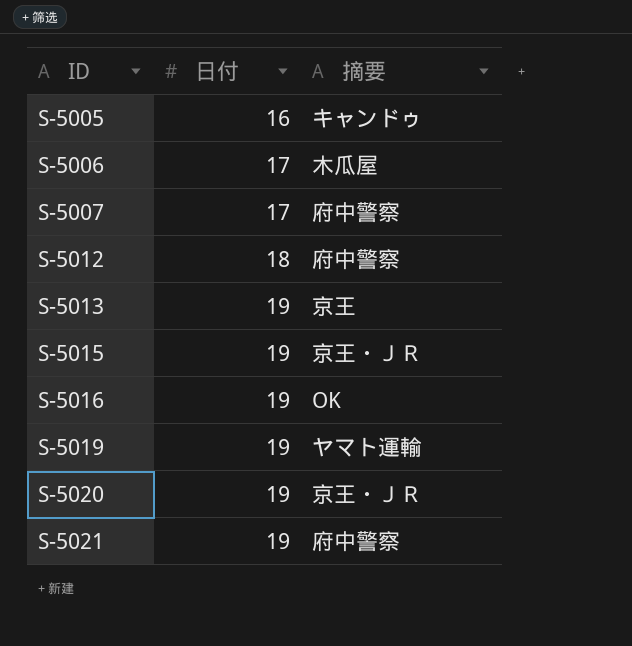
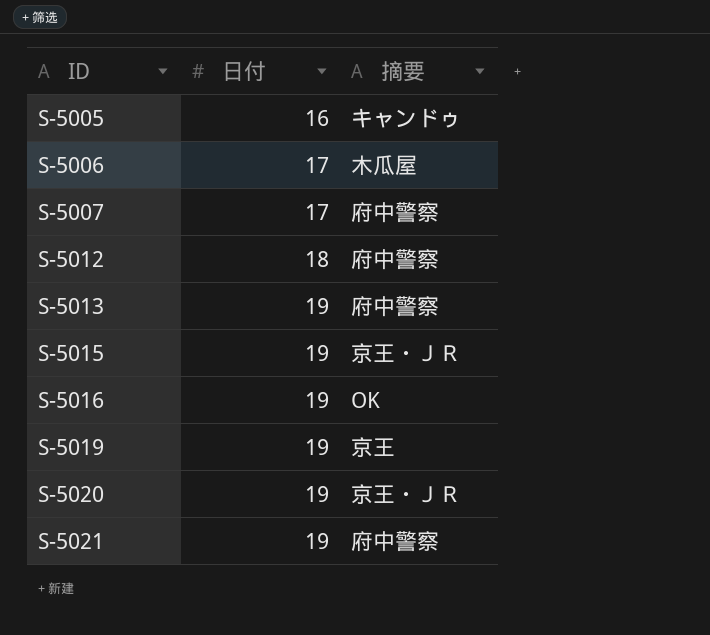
S-5013 | 摘要: 京王 -> 府中警察
S-5019 | 摘要: ヤマト運輸 -> 京王

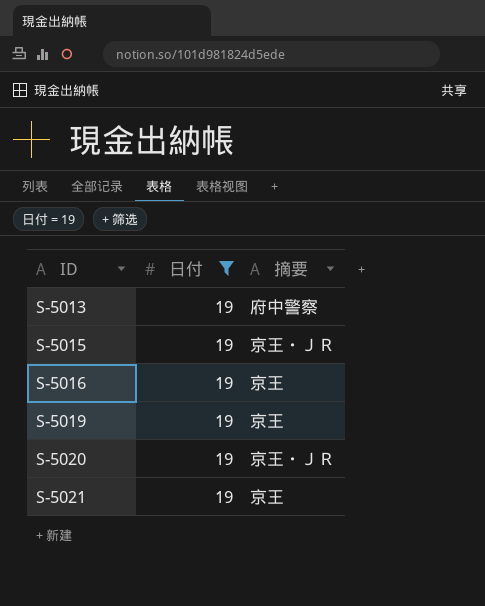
filter: none -> 日付 = 19
S-5016 | 摘要: OK -> 京王
S-5021 | 摘要: 府中警察 -> 京王

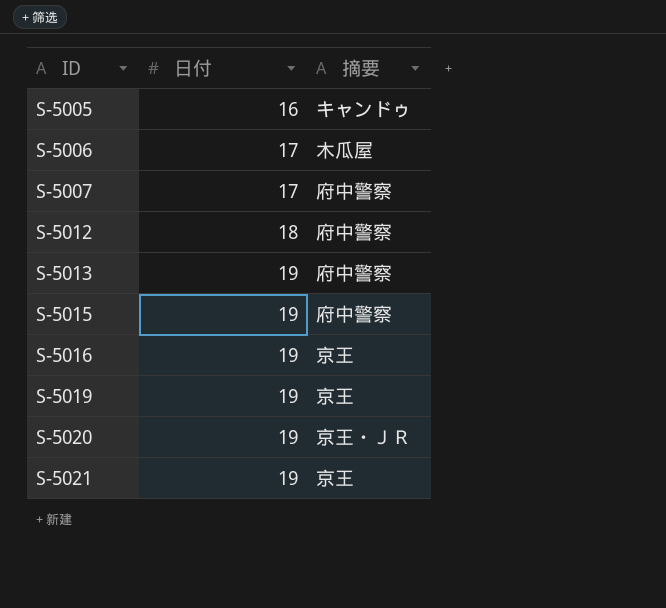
filter: 日付 = 19 -> none
S-5015 | 摘要: 京王・ＪＲ -> 府中警察

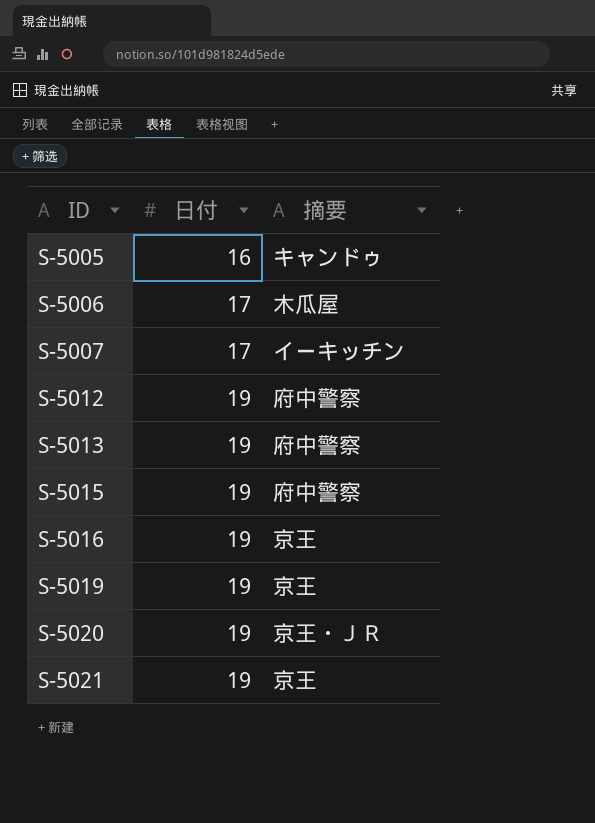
S-5007 | 摘要: 府中警察 -> イーキッチン
S-5012 | 日付: 18 -> 19

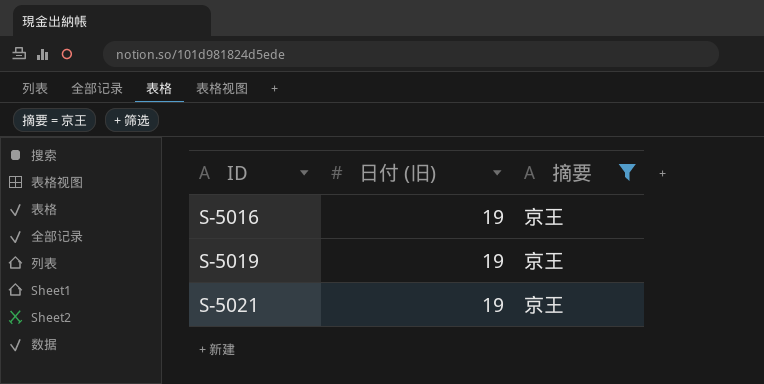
filter: none -> 摘要 = 京王
column name: 日付 -> 日付 (旧)

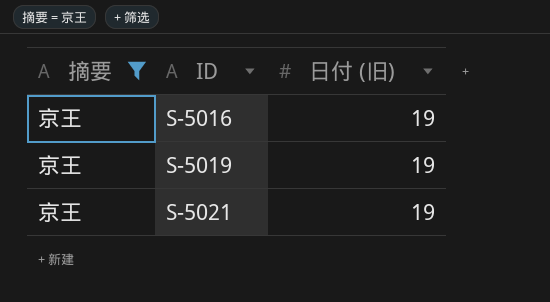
column 摘要 | position: 3 -> 1

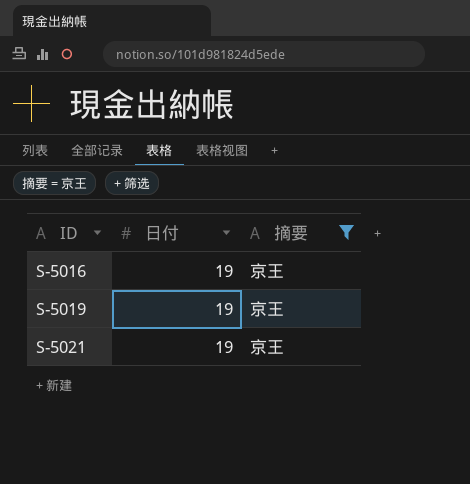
column name: 日付 (旧) -> 日付
column 摘要 | position: 1 -> 3

